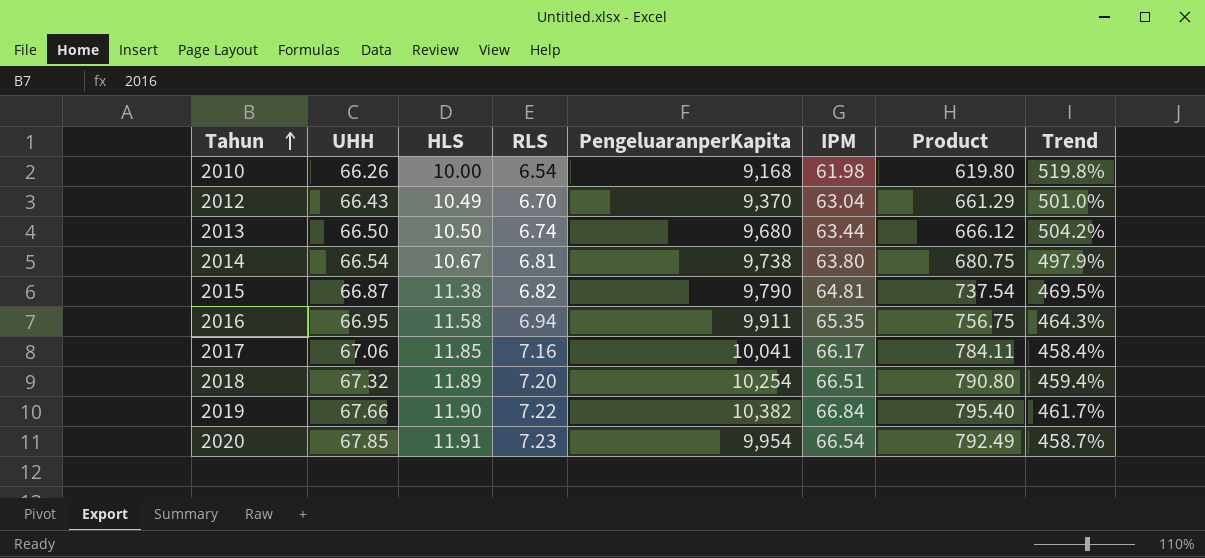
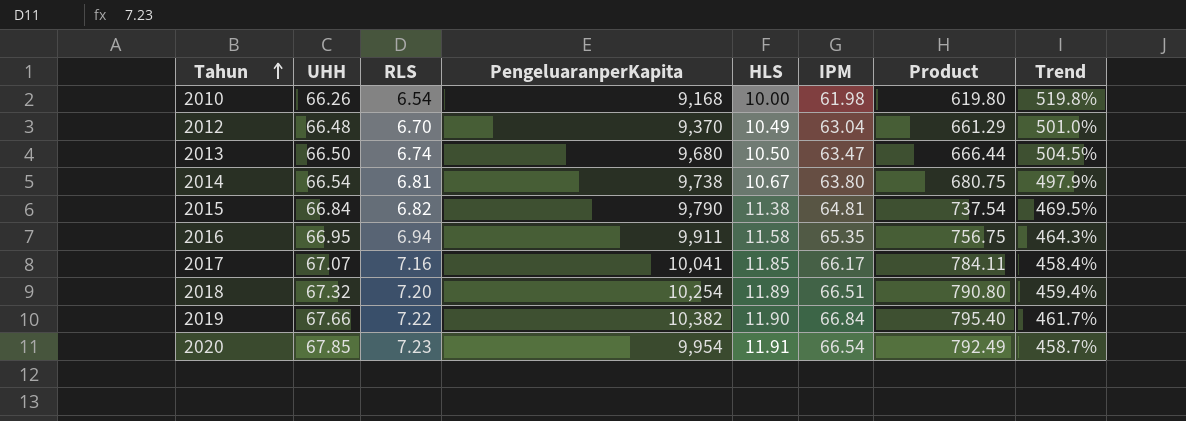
column HLS | position: 3 -> 5
2012 | UHH: 66.43 -> 66.48
2013 | IPM: 63.44 -> 63.47
2013 | Product: 666.12 -> 666.44
2013 | Trend: 504.2% -> 504.5%
2015 | UHH: 66.87 -> 66.84
2017 | UHH: 67.06 -> 67.07

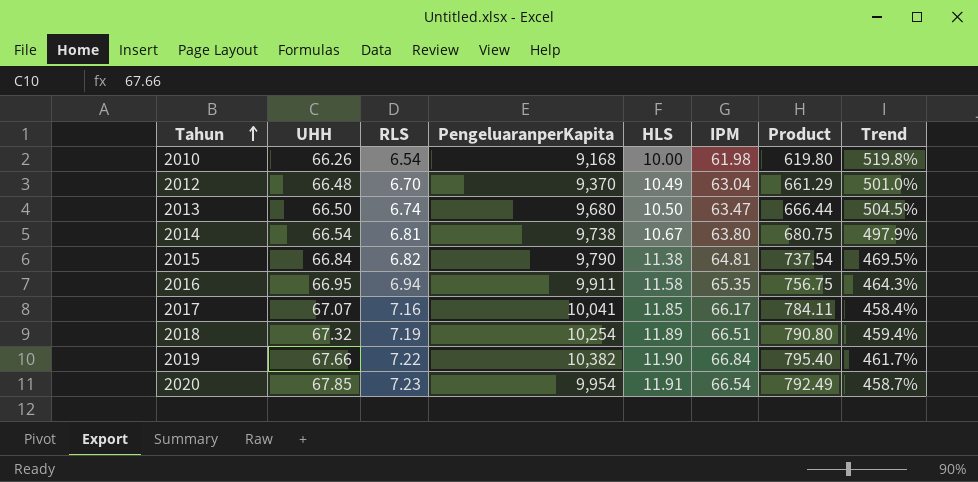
2018 | RLS: 7.20 -> 7.19

